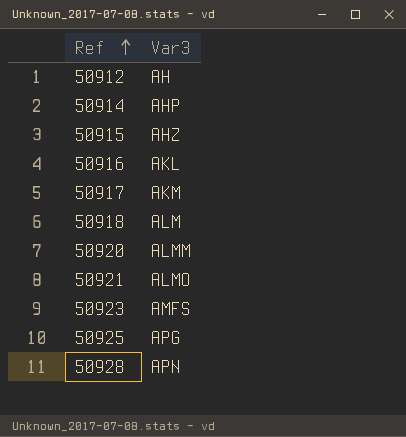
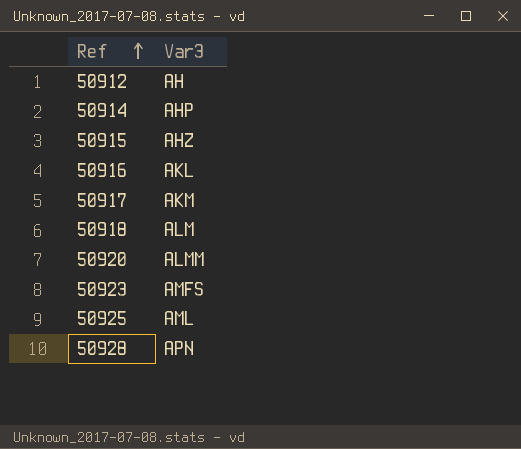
row 50921: ALMO -> none
50925 | Var3: APG -> AML

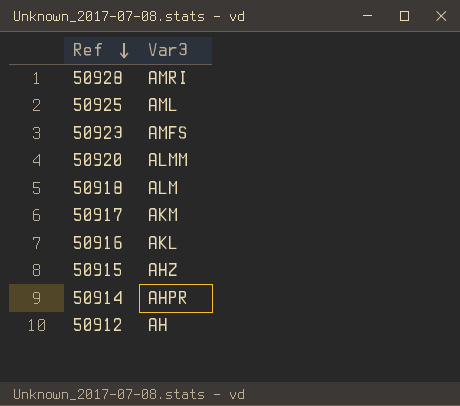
row order: Ref ascending -> Ref descending
50928 | Var3: APN -> AMRI
50914 | Var3: AHP -> AHPR

